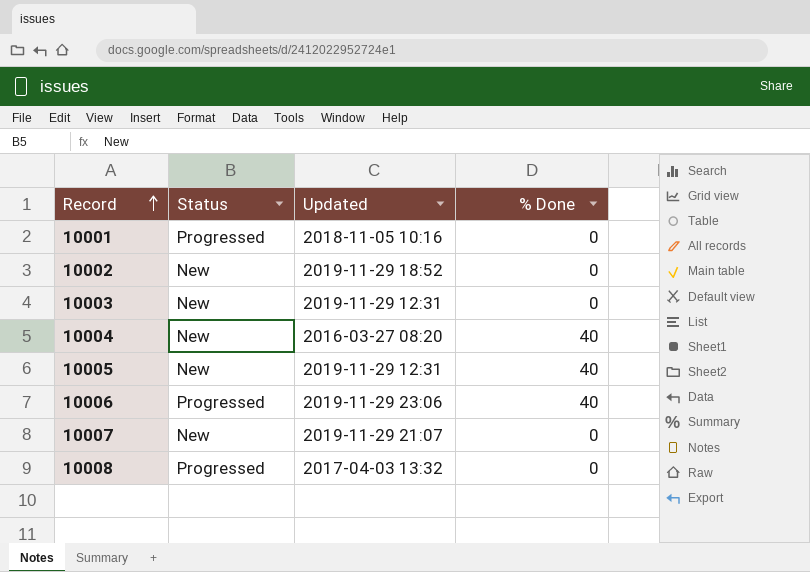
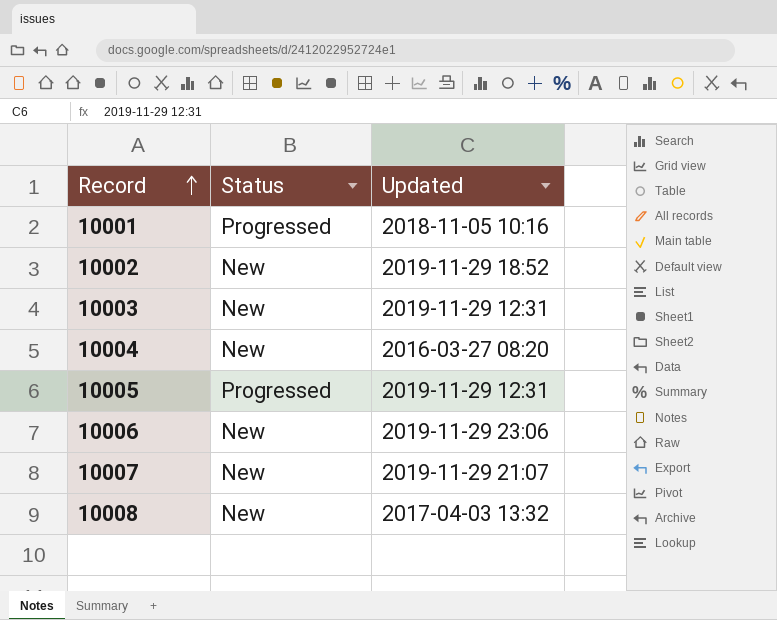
column % Done | position: 4 -> none
10005 | Status: New -> Progressed
10006 | Status: Progressed -> New
10008 | Status: Progressed -> New

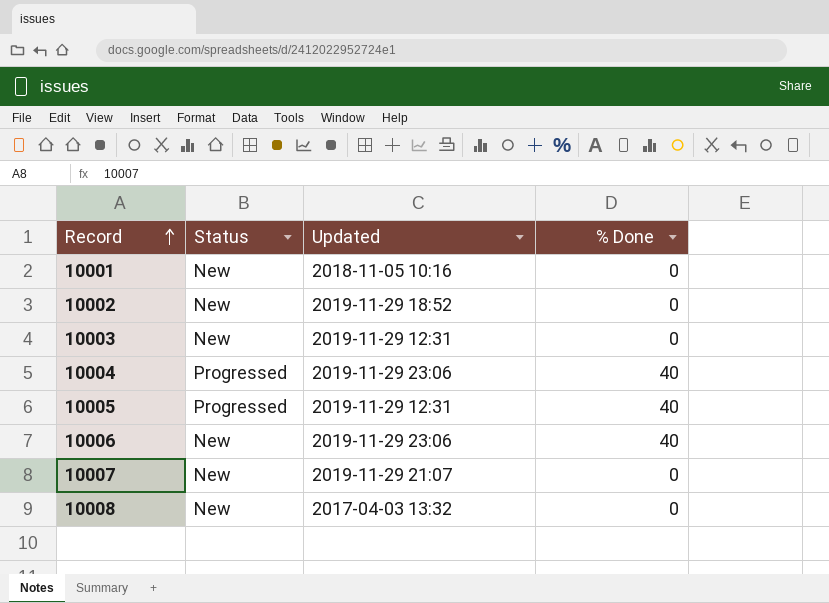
column % Done | position: none -> 4
10001 | Status: Progressed -> New
10004 | Status: New -> Progressed
10004 | Updated: 2016-03-27 08:20 -> 2019-11-29 23:06

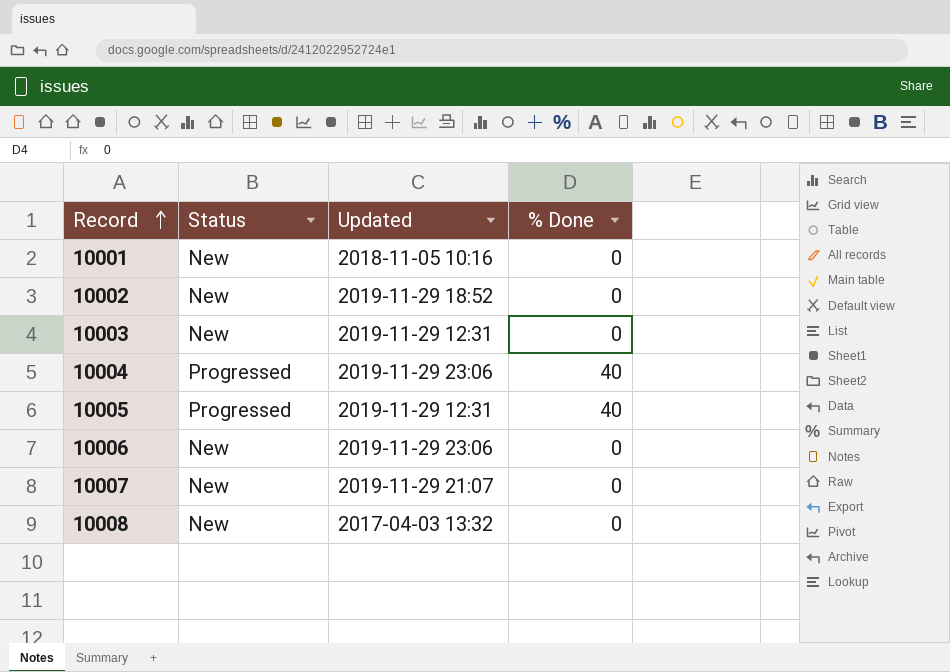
10006 | % Done: 40 -> 0

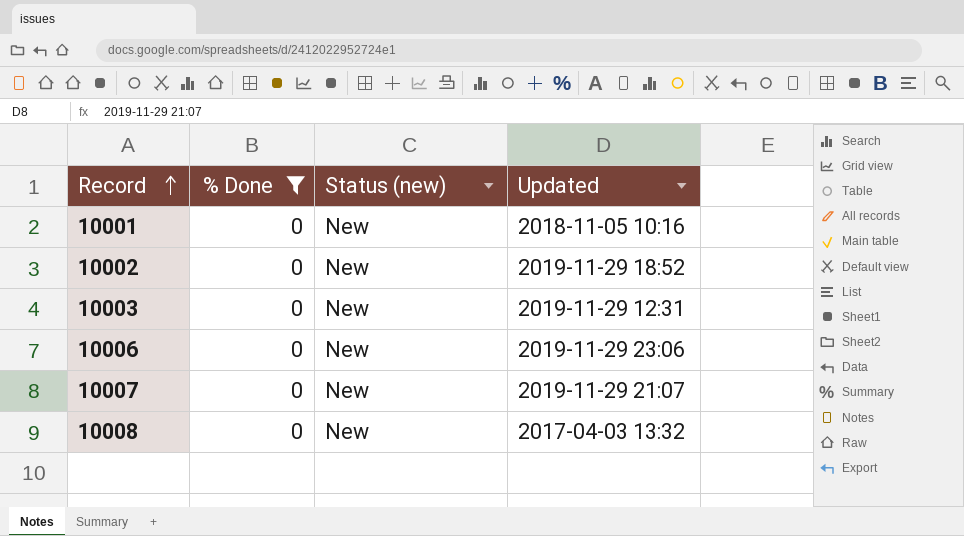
filter: none -> % Done = 0
column % Done | position: 4 -> 2
column name: Status -> Status (new)

